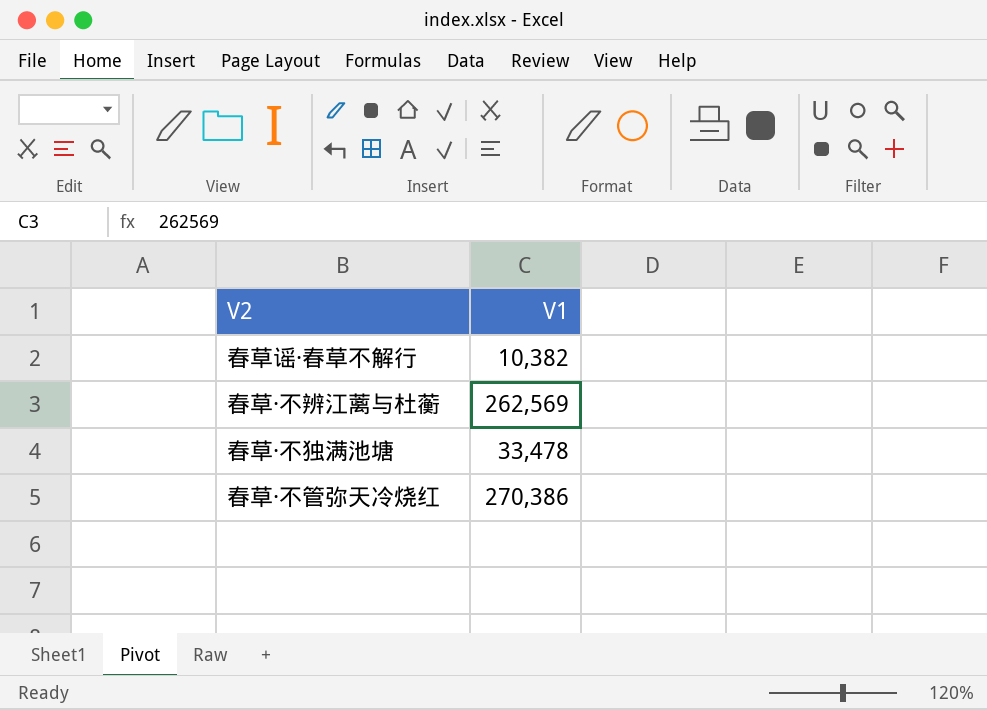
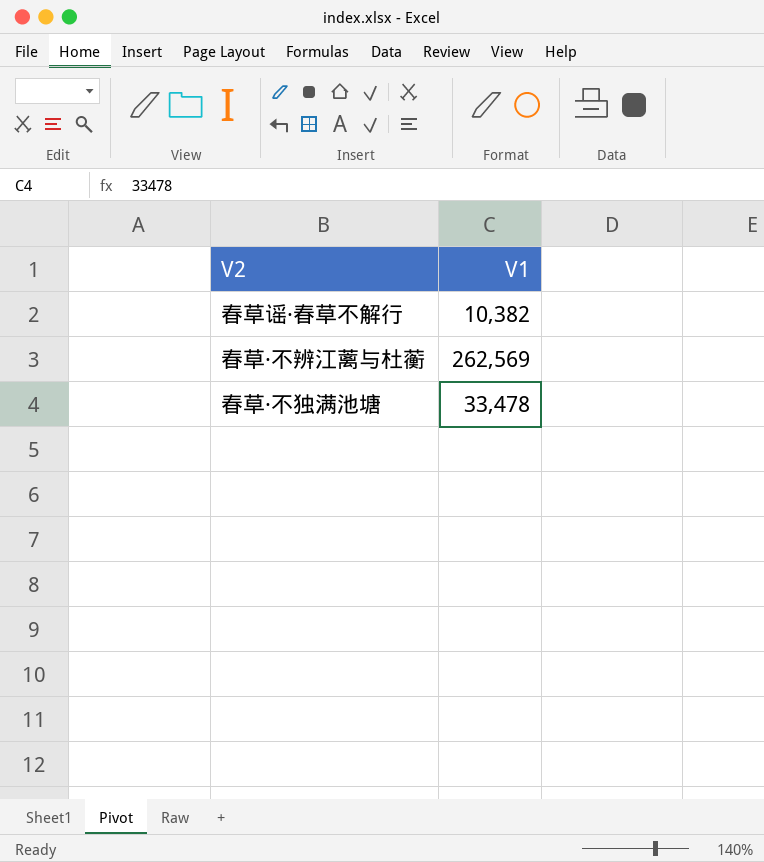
row 春草·不管弥天冷烧红: 270,386 -> none

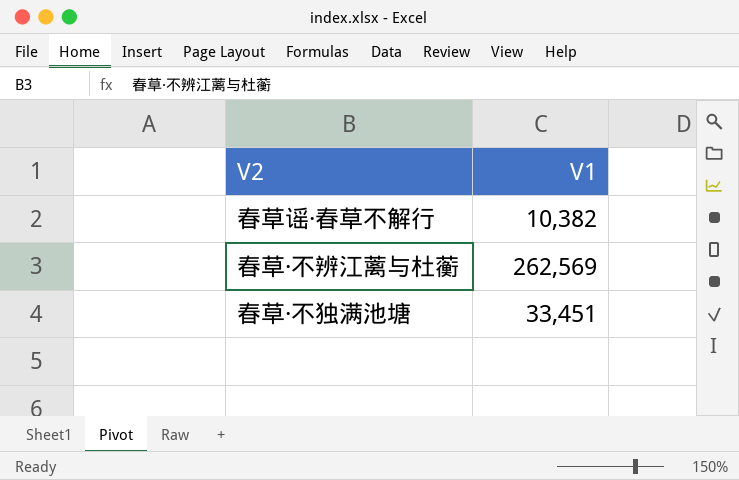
春草·不独满池塘 | V1: 33,478 -> 33,451

